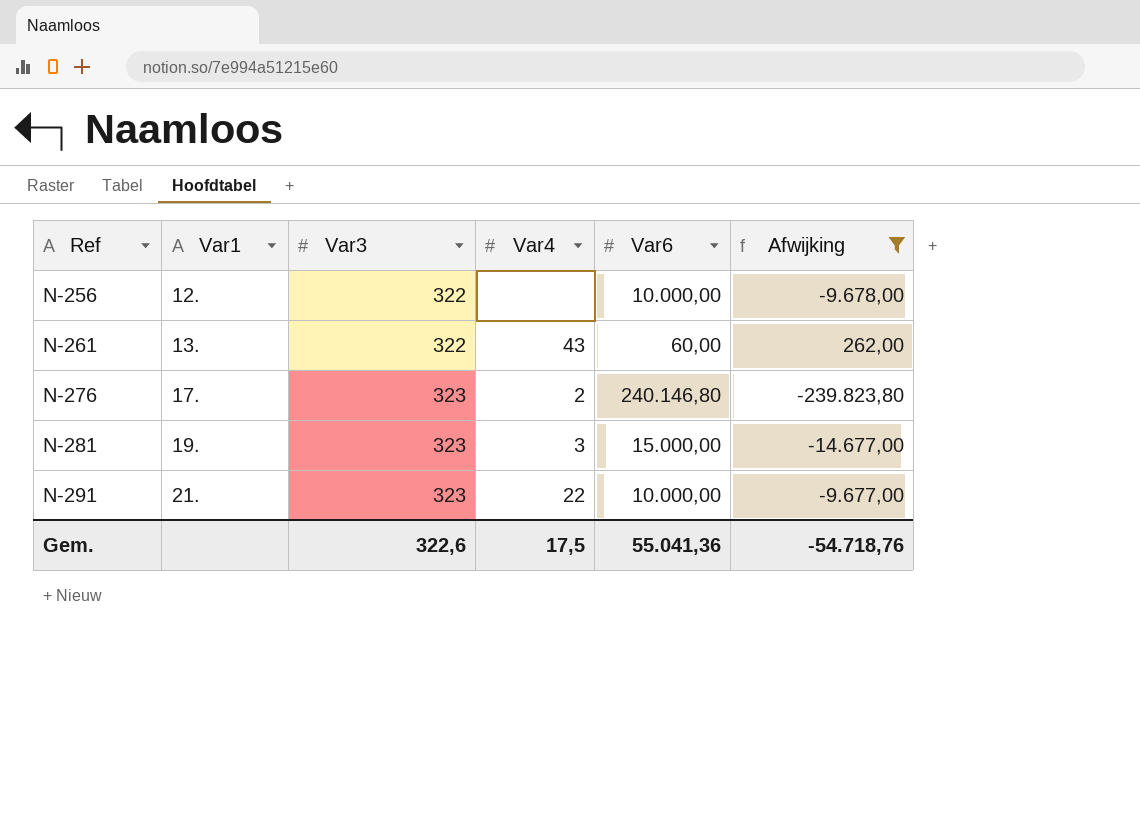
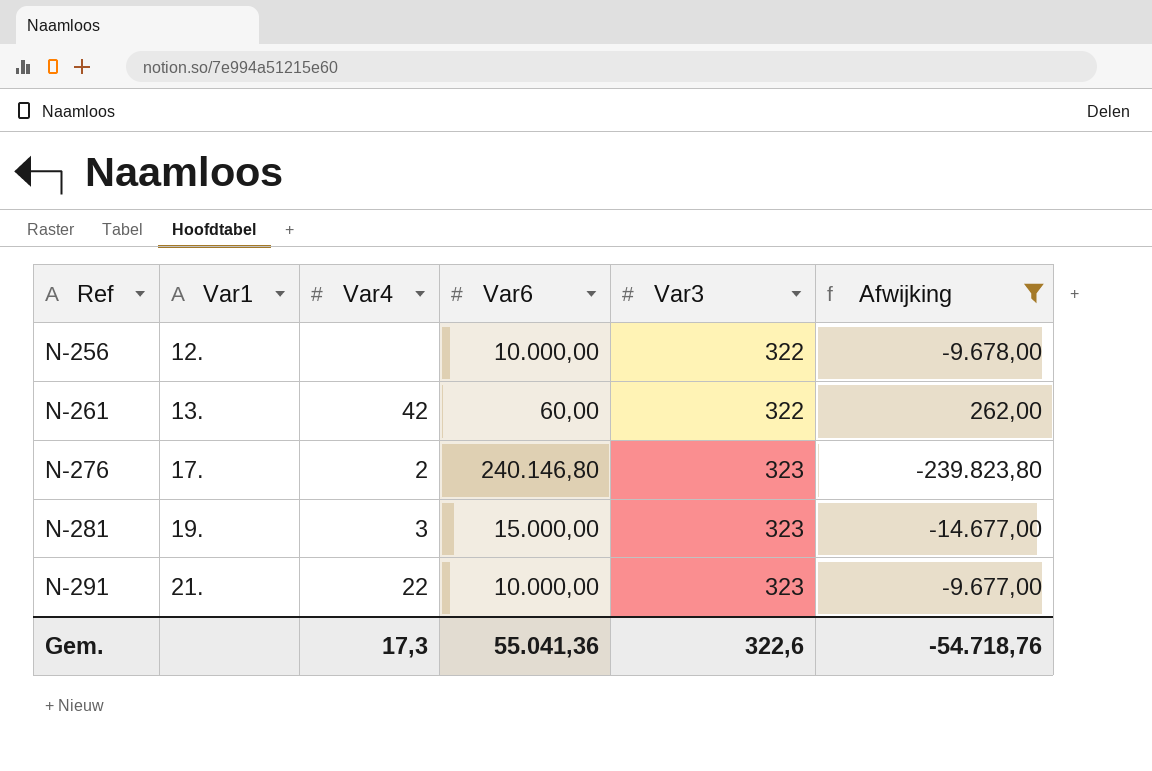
column Var3 | position: 3 -> 5
N-261 | Var4: 43 -> 42
Gem. | Var4: 17,5 -> 17,3

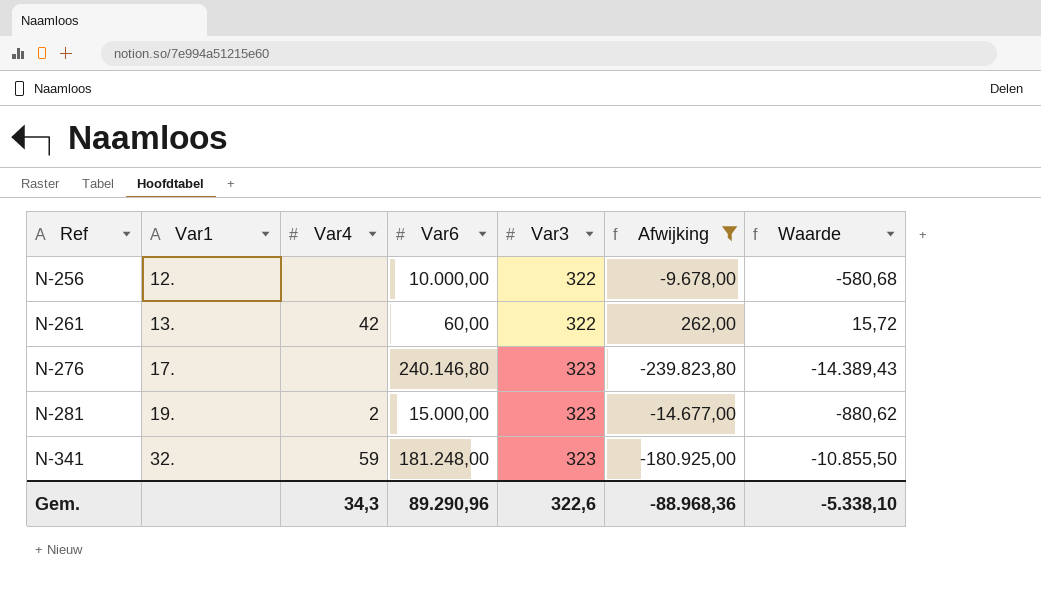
column Waarde | formula: none -> [Afwijking] * 0,06
row N-291: 21. | 22 | 10.000,00 | 323 | -9.677,00 -> none
N-276 | Var4: 2 -> none
N-281 | Var4: 3 -> 2
row N-341: none -> 32. | 59 | 181.248,00 | 323 | -180.925,00 | -10.855,50
Gem. | Var4: 17,3 -> 34,3
Gem. | Var6: 55.041,36 -> 89.290,96
Gem. | Afwijking: -54.718,76 -> -88.968,36

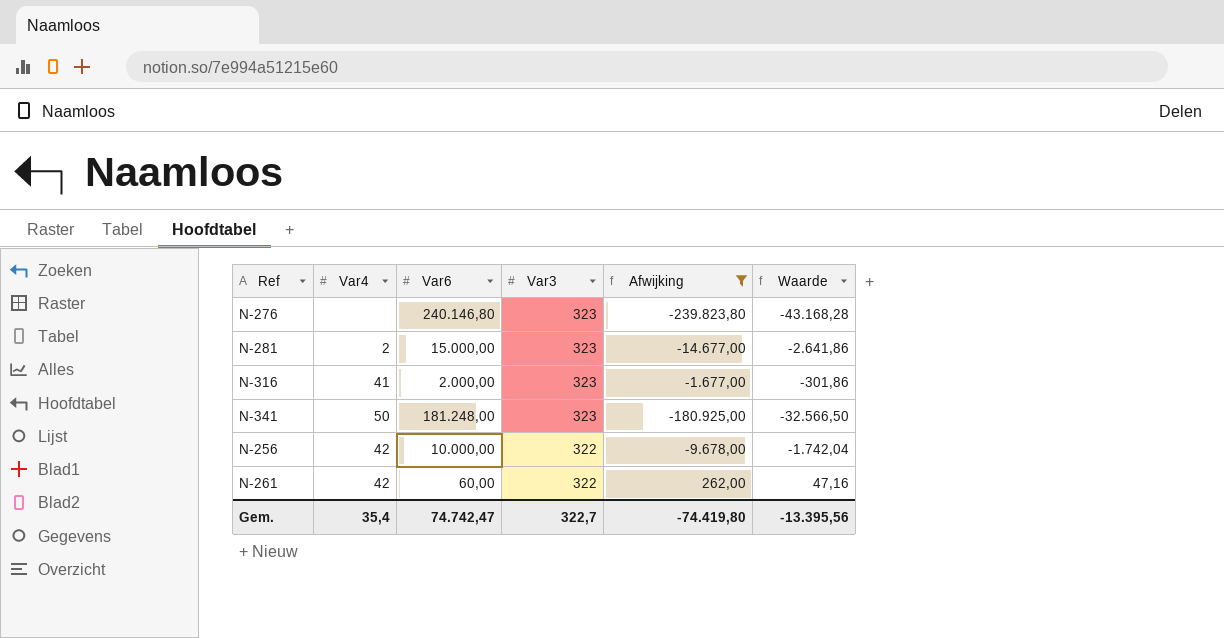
row order: Ref ascending -> Var3 descending
column Var1 | position: 2 -> none
column Waarde | formula: [Afwijking] * 0,06 -> [Afwijking] * 0,18
row N-316: none -> 41 | 2.000,00 | 323 | -1.677,00 | -301,86
N-341 | Var4: 59 -> 50
N-256 | Var4: none -> 42
Gem. | Var4: 34,3 -> 35,4
Gem. | Var6: 89.290,96 -> 74.742,47
Gem. | Var3: 322,6 -> 322,7
Gem. | Afwijking: -88.968,36 -> -74.419,80
Gem. | Waarde: -5.338,10 -> -13.395,56

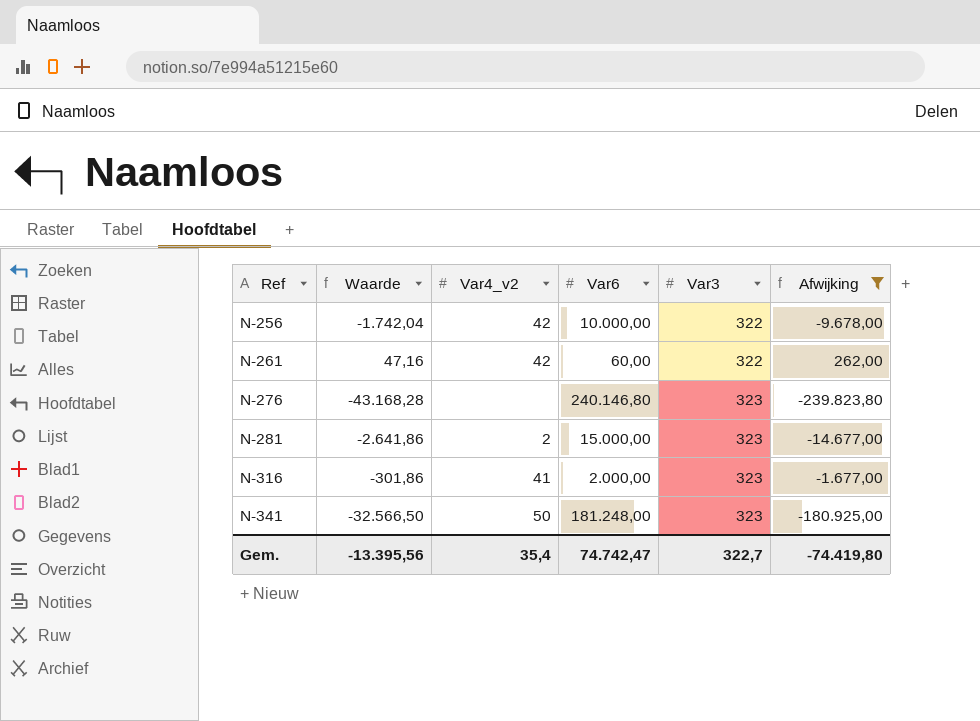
row order: Var3 descending -> Ref ascending
column Waarde | position: 6 -> 2
column name: Var4 -> Var4_v2

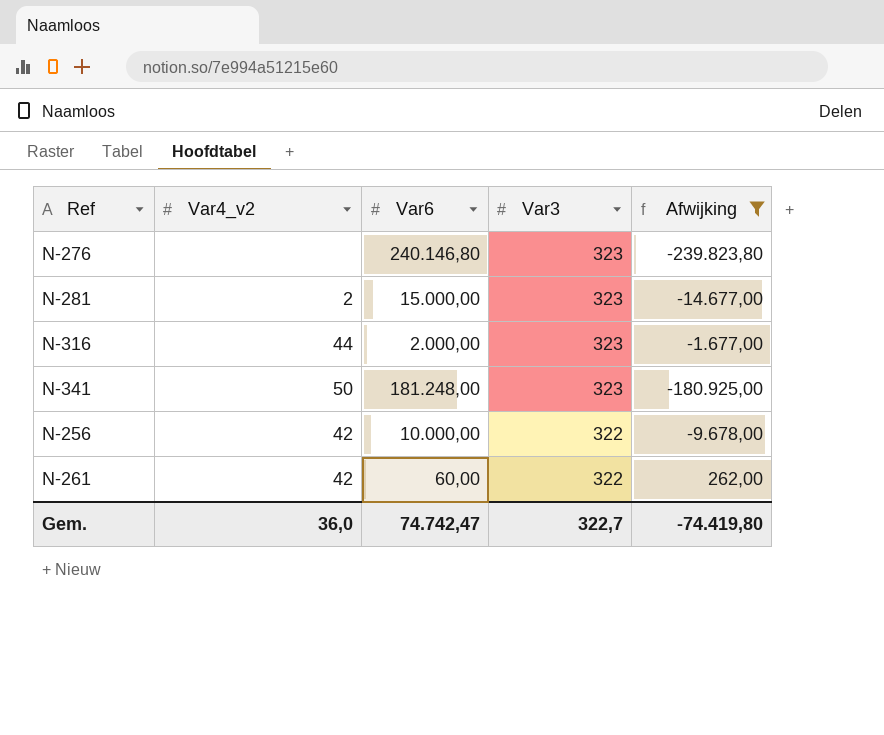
row order: Ref ascending -> Var3 descending
column Waarde | formula: [Afwijking] * 0,18 -> none
N-316 | Var4_v2: 41 -> 44
Gem. | Var4_v2: 35,4 -> 36,0

